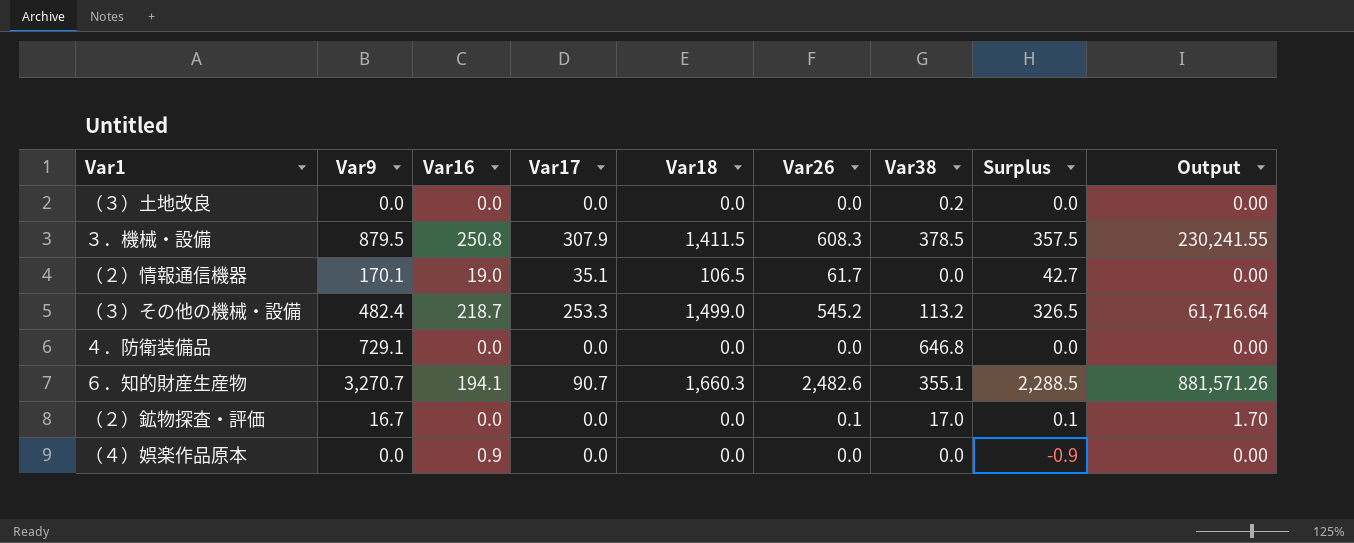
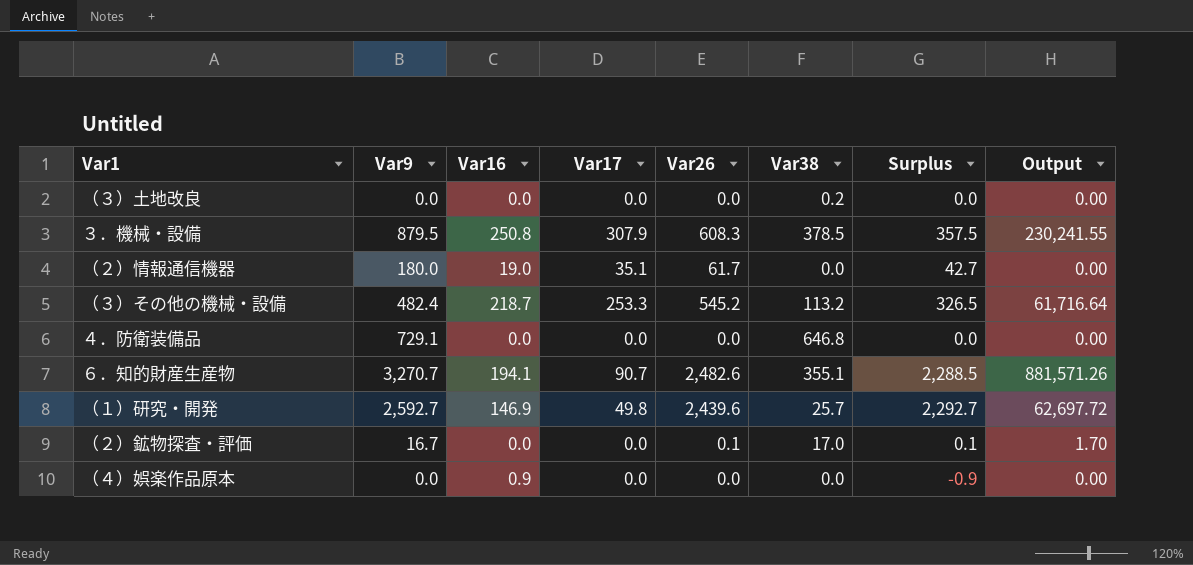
column Var18 | position: 5 -> none
（２）情報通信機器 | Var9: 170.1 -> 180.0
row （１）研究・開発: none -> 2,592.7 | 146.9 | 49.8 | 2,439.6 | 25.7 | 2,292.7 | 62,697.72

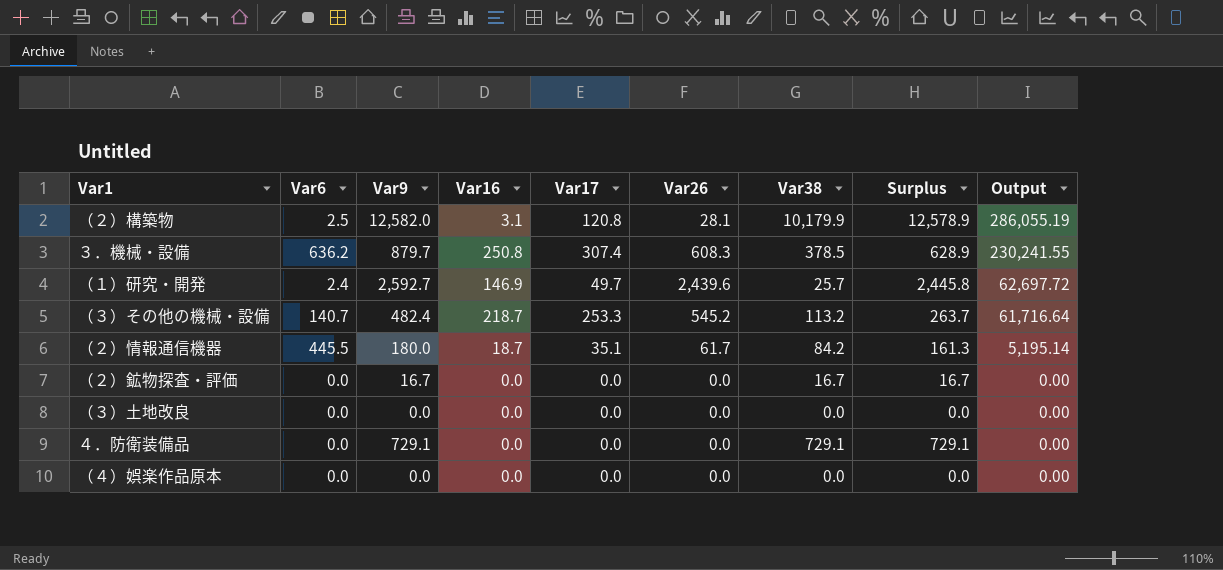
row order: none -> Output descending
column Var6 | position: none -> 2
column Surplus | formula: [Var26] - [Var16] -> [Var9] - [Var16]
row ６．知的財産生産物: 3,270.7 | 194.1 | 90.7 | 2,482.6 | 355.1 | 2,288.5 | 881,571.26 -> none
row （２）構築物: none -> 2.5 | 12,582.0 | 3.1 | 120.8 | 28.1 | 10,179.9 | 12,578.9 | 286,055.19
３．機械・設備 | Var9: 879.5 -> 879.7
３．機械・設備 | Var17: 307.9 -> 307.4
（１）研究・開発 | Var17: 49.8 -> 49.7
（２）情報通信機器 | Var16: 19.0 -> 18.7
（２）情報通信機器 | Var38: 0.0 -> 84.2
（２）情報通信機器 | Output: 0.00 -> 5,195.14
（２）鉱物探査・評価 | Var26: 0.1 -> 0.0
（２）鉱物探査・評価 | Var38: 17.0 -> 16.7
（２）鉱物探査・評価 | Output: 1.70 -> 0.00
（３）土地改良 | Var38: 0.2 -> 0.0
４．防衛装備品 | Var38: 646.8 -> 729.1
（４）娯楽作品原本 | Var16: 0.9 -> 0.0

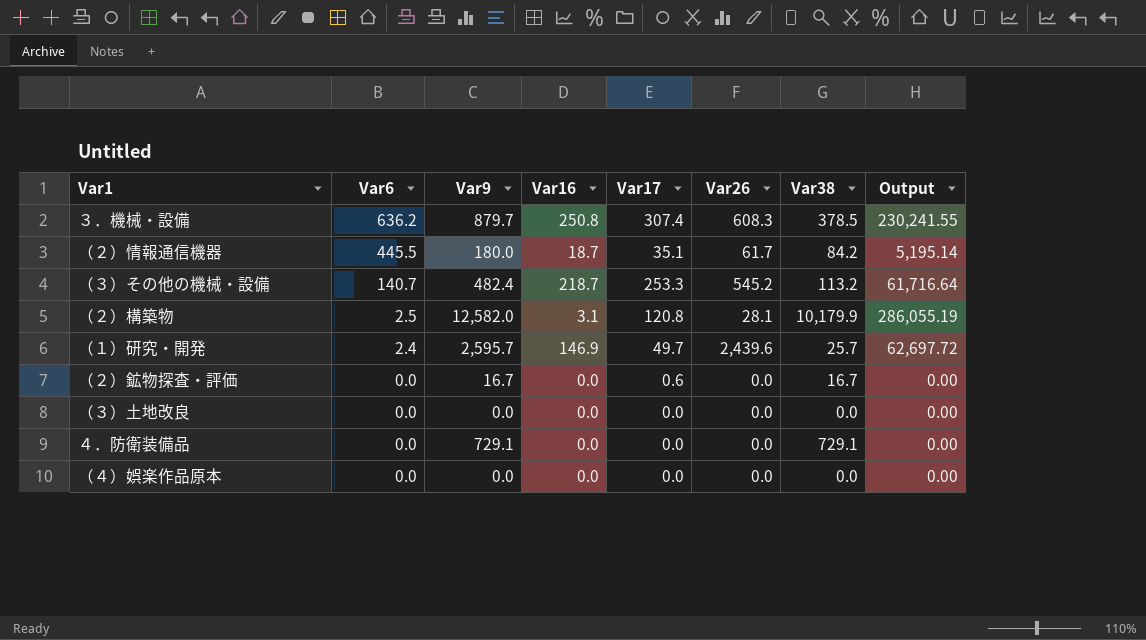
row order: Output descending -> Var6 descending
column Surplus | formula: [Var9] - [Var16] -> none
（１）研究・開発 | Var9: 2,592.7 -> 2,595.7
（２）鉱物探査・評価 | Var17: 0.0 -> 0.6

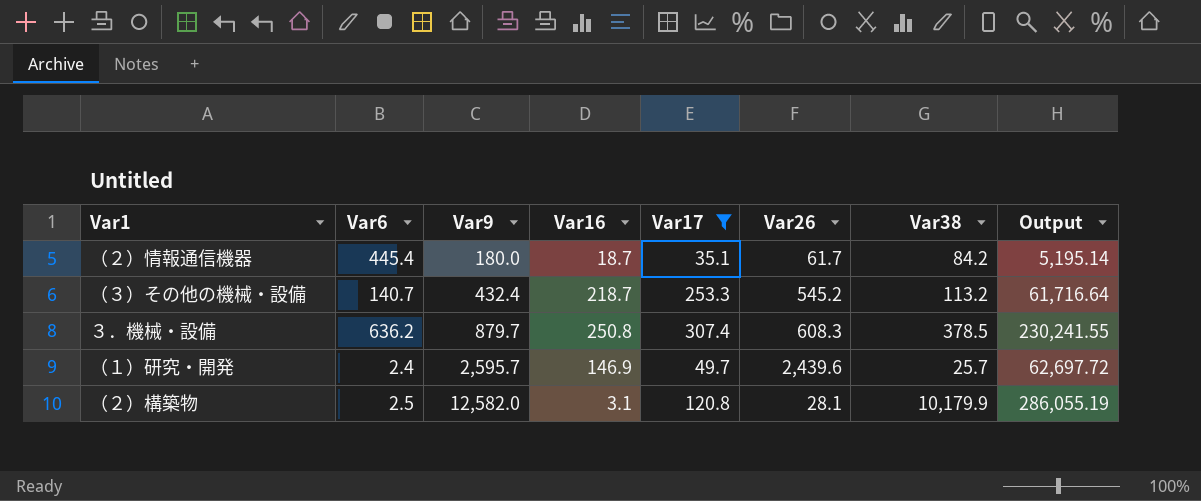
filter: none -> Var17 >= 35.1
row order: Var6 descending -> Var9 ascending
（２）情報通信機器 | Var6: 445.5 -> 445.4
（３）その他の機械・設備 | Var9: 482.4 -> 432.4

